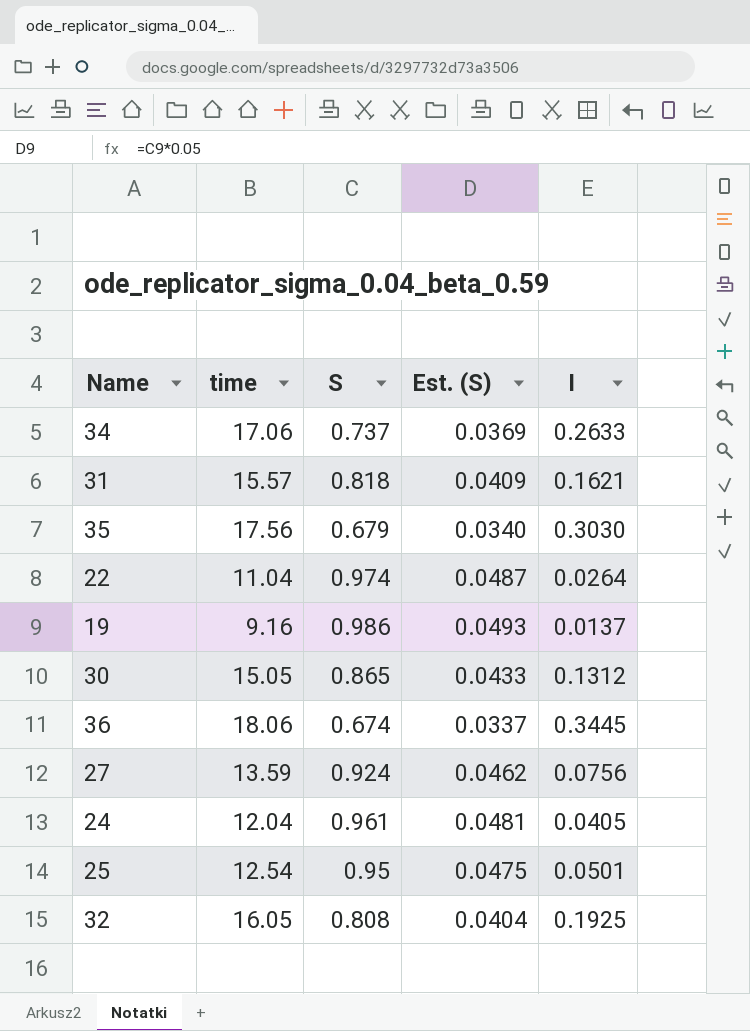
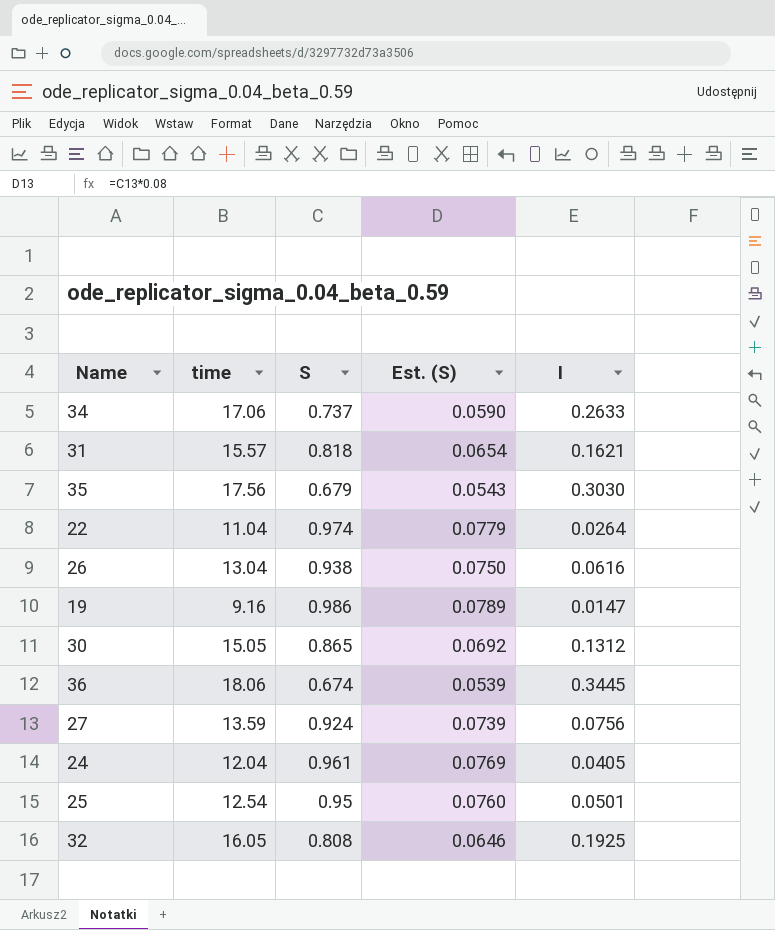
column Est. (S) | formula: [S] * 0.05 -> [S] * 0.08
row 26: none -> 13.04 | 0.938 | 0.0750 | 0.0616
19 | I: 0.0137 -> 0.0147

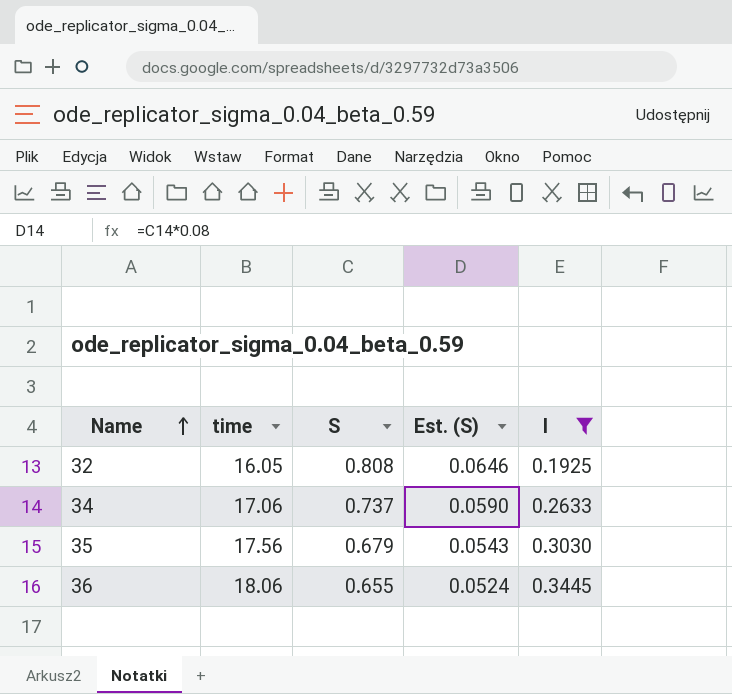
filter: none -> I >= 0.1925
row order: none -> Name ascending
36 | S: 0.674 -> 0.655
36 | Est. (S): 0.0539 -> 0.0524

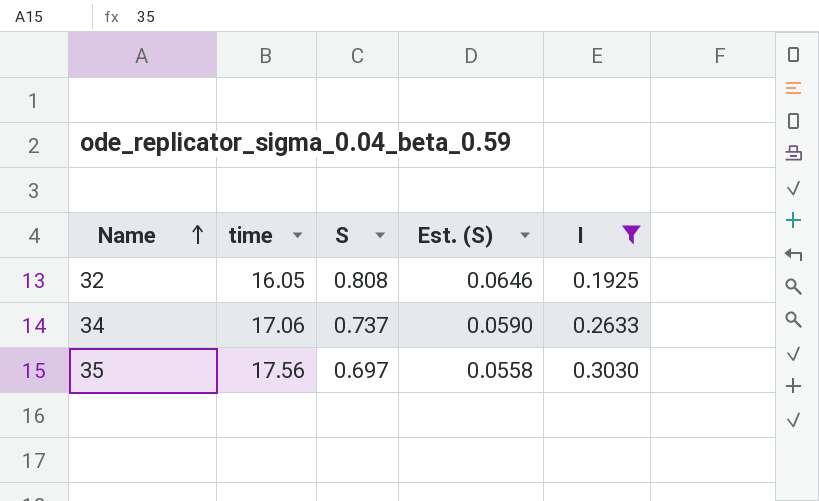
row 36: 18.06 | 0.655 | 0.0524 | 0.3445 -> none
35 | S: 0.679 -> 0.697
35 | Est. (S): 0.0543 -> 0.0558

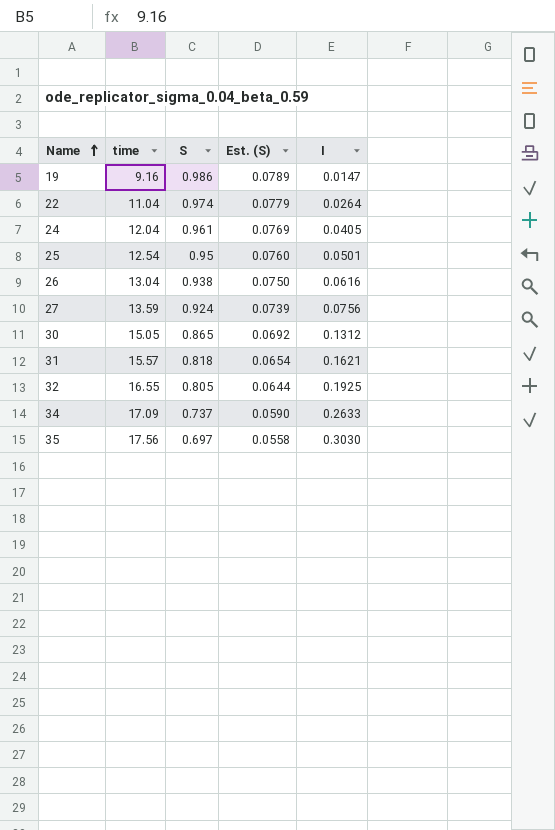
filter: I >= 0.1925 -> none
32 | time: 16.05 -> 16.55
32 | S: 0.808 -> 0.805
32 | Est. (S): 0.0646 -> 0.0644
34 | time: 17.06 -> 17.09

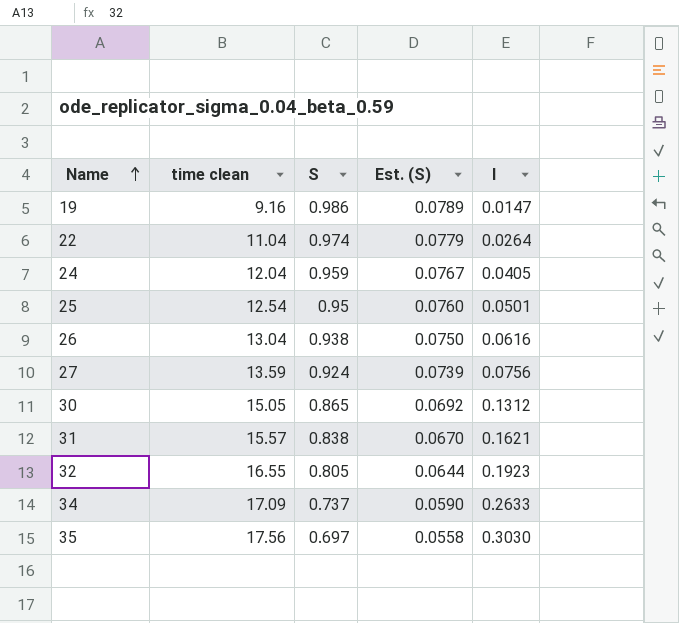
column name: time -> time clean
24 | S: 0.961 -> 0.959
24 | Est. (S): 0.0769 -> 0.0767
31 | S: 0.818 -> 0.838
31 | Est. (S): 0.0654 -> 0.0670
32 | I: 0.1925 -> 0.1923

